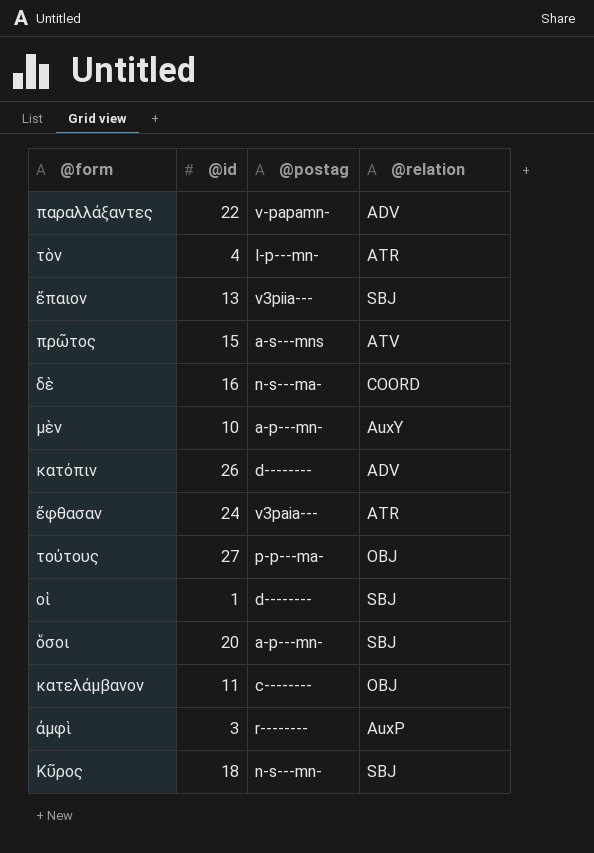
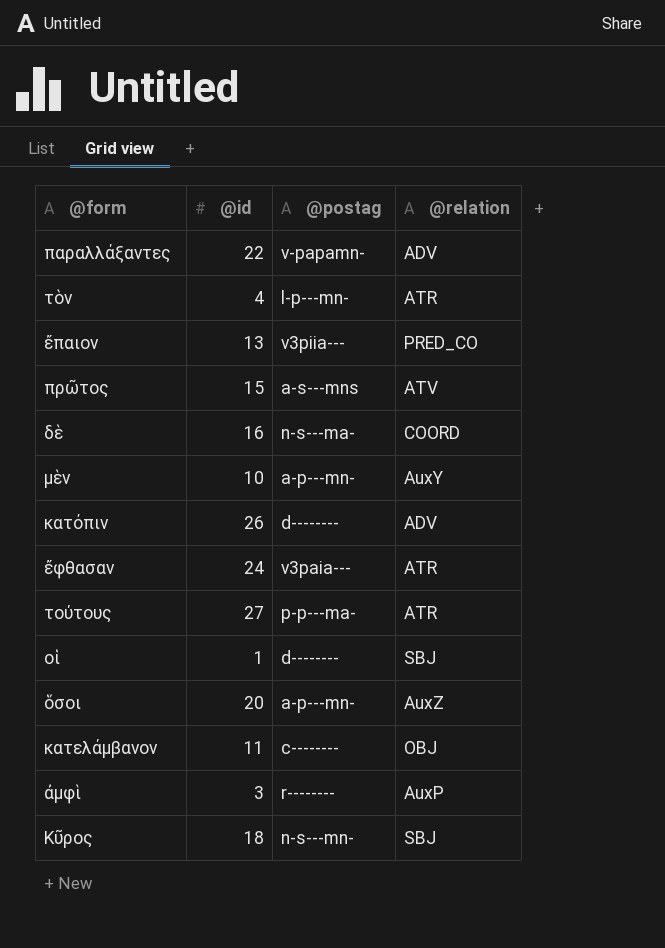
ἔπαιον | @relation: SBJ -> PRED_CO
τούτους | @relation: OBJ -> ATR
ὅσοι | @relation: SBJ -> AuxZ

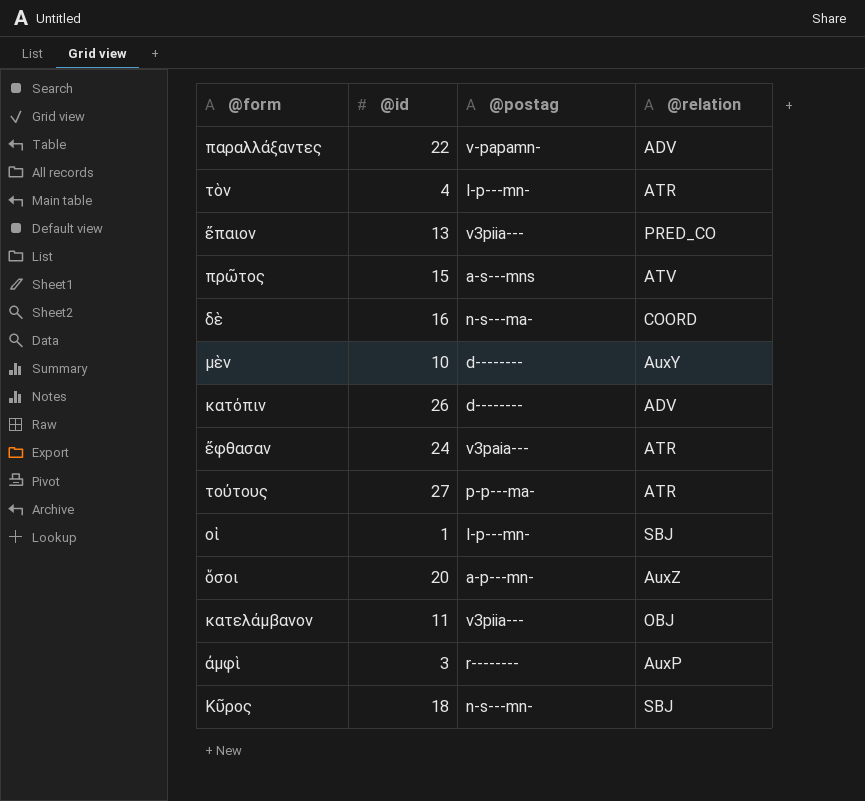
μὲν | @postag: a-p---mn- -> d--------
οἱ | @postag: d-------- -> l-p---mn-
κατελάμβανον | @postag: c-------- -> v3piia---

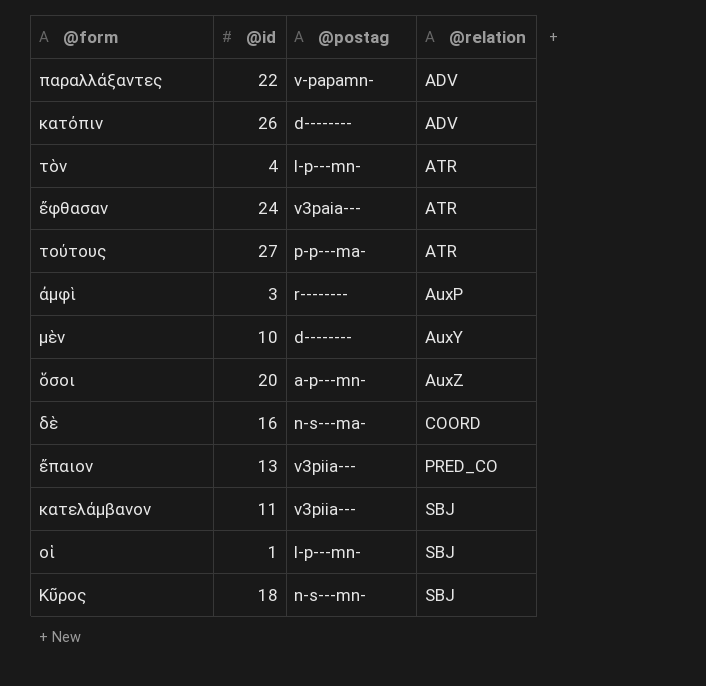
row order: none -> @relation ascending
row πρῶτος: 15 | a-s---mns | ATV -> none
κατελάμβανον | @relation: OBJ -> SBJ

